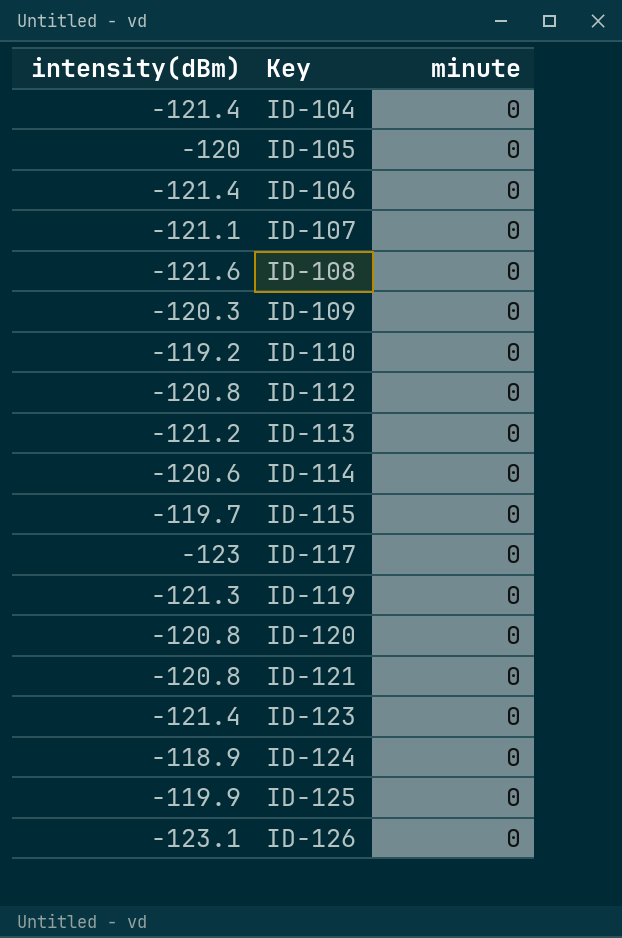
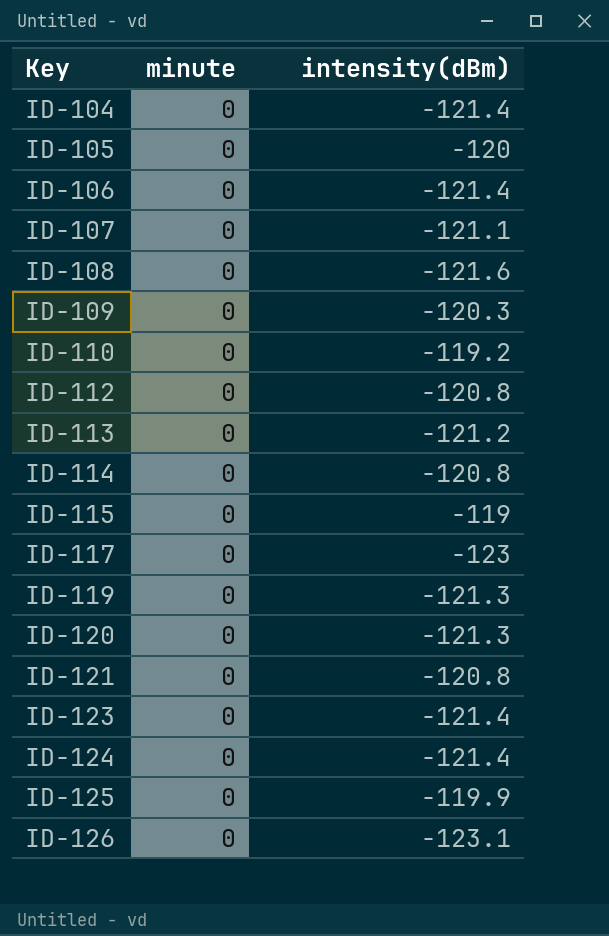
column intensity(dBm) | position: 1 -> 3
ID-114 | intensity(dBm): -120.6 -> -120.8
ID-115 | intensity(dBm): -119.7 -> -119
ID-120 | intensity(dBm): -120.8 -> -121.3
ID-124 | intensity(dBm): -118.9 -> -121.4

